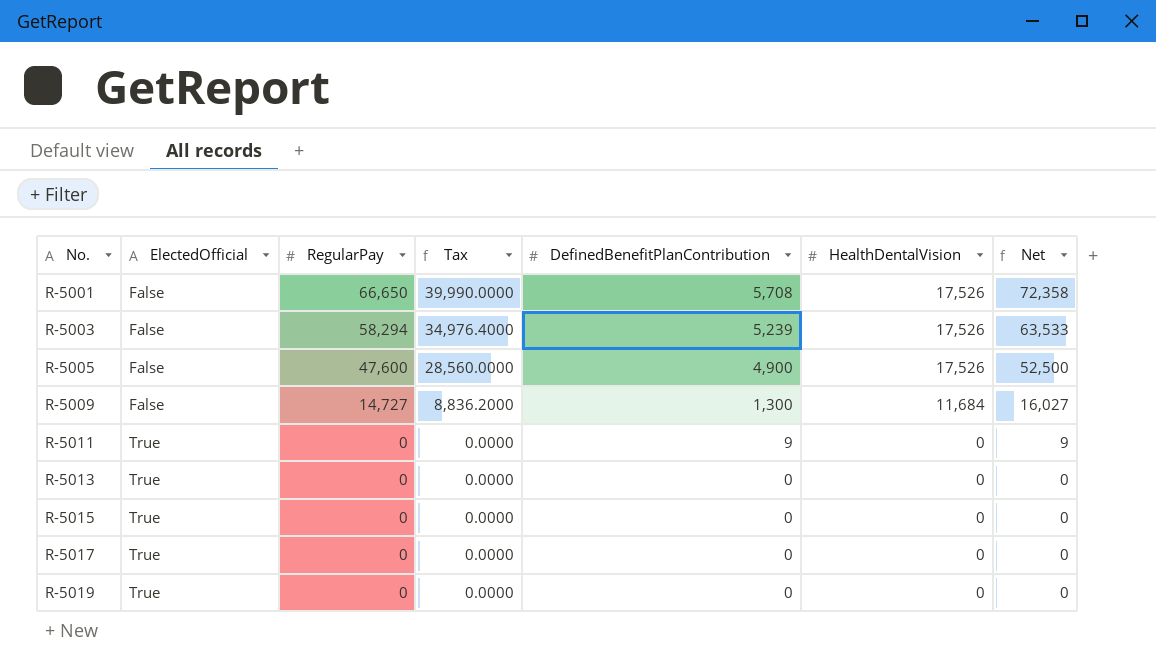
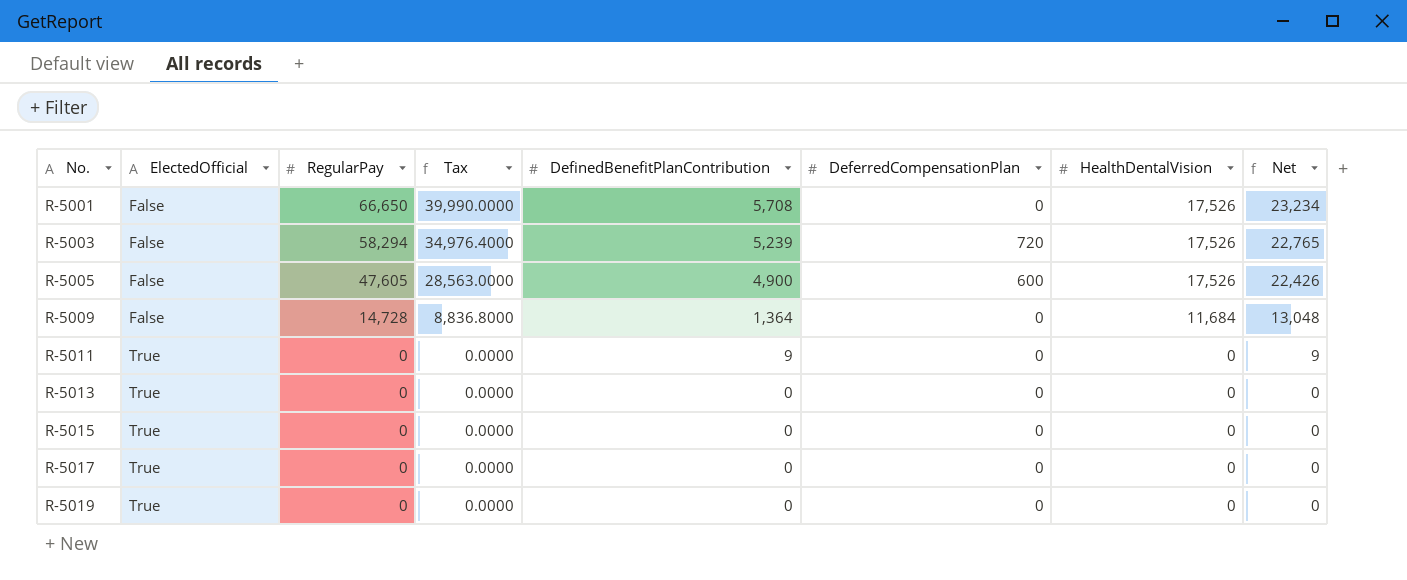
column DeferredCompensationPlan | position: none -> 6
column Net | formula: [RegularPay] + [DefinedBenefitPlanContribution] -> [DefinedBenefitPlanContribution] + [HealthDentalVision]
R-5005 | RegularPay: 47,600 -> 47,605
R-5005 | Tax: 28,560.0000 -> 28,563.0000
R-5009 | RegularPay: 14,727 -> 14,728
R-5009 | Tax: 8,836.2000 -> 8,836.8000
R-5009 | DefinedBenefitPlanContribution: 1,300 -> 1,364

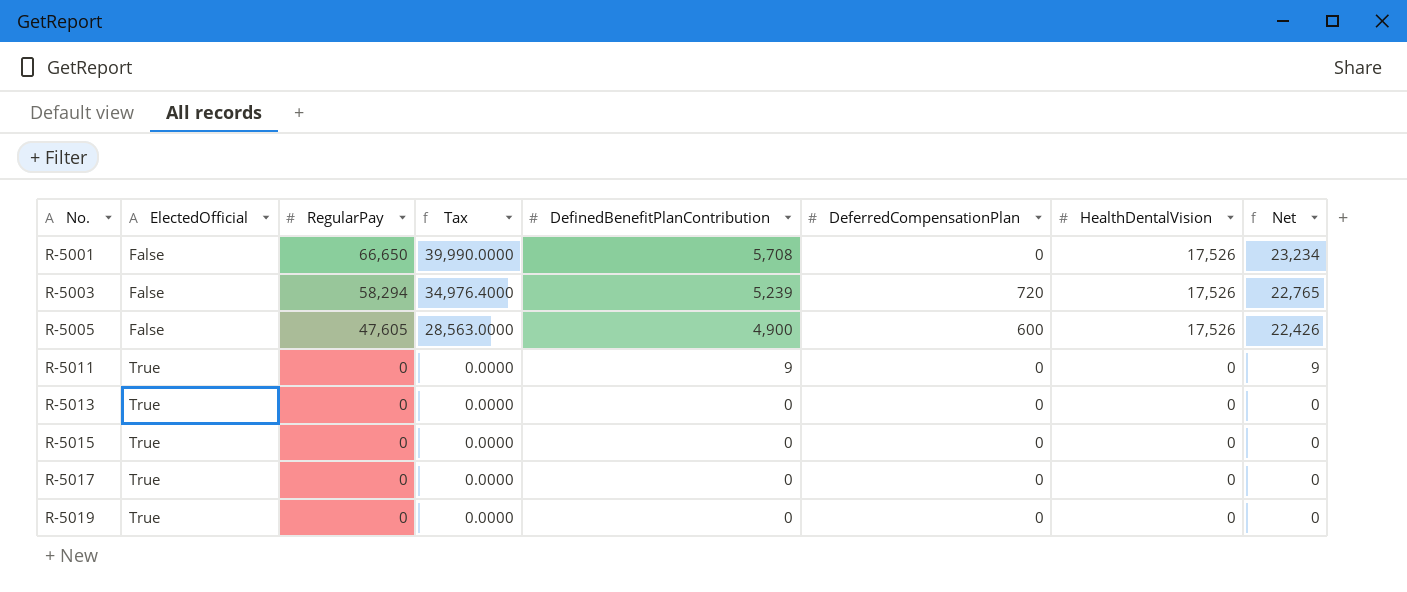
row R-5009: False | 14,728 | 8,836.8000 | 1,364 | 0 | 11,684 | 13,048 -> none

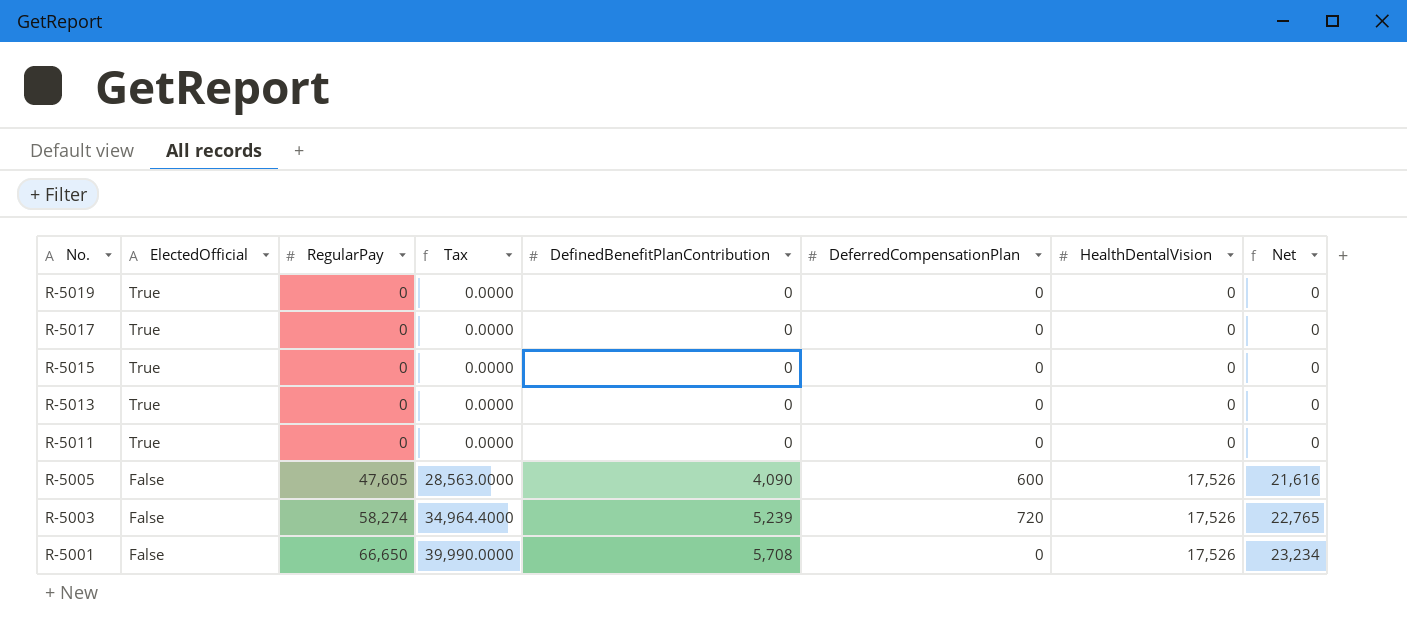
row order: No. ascending -> No. descending
R-5011 | DefinedBenefitPlanContribution: 9 -> 0
R-5011 | Net: 9 -> 0
R-5005 | DefinedBenefitPlanContribution: 4,900 -> 4,090
R-5005 | Net: 22,426 -> 21,616
R-5003 | RegularPay: 58,294 -> 58,274
R-5003 | Tax: 34,976.4000 -> 34,964.4000

